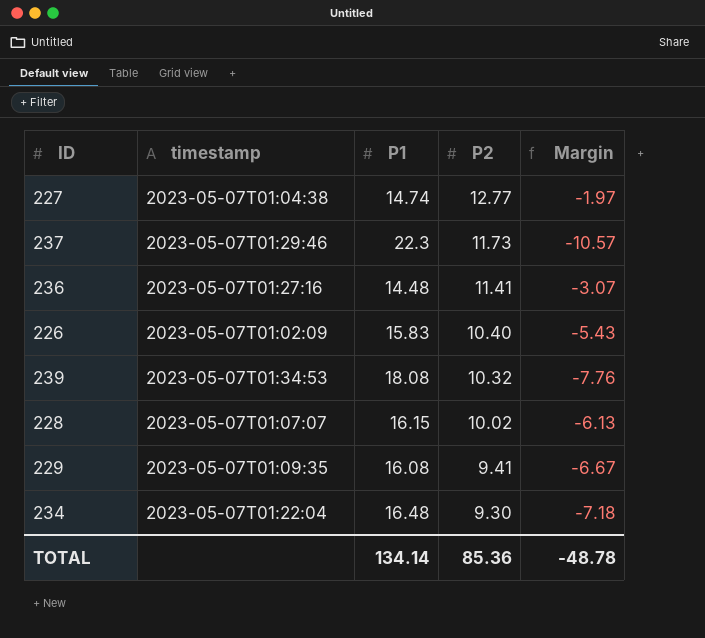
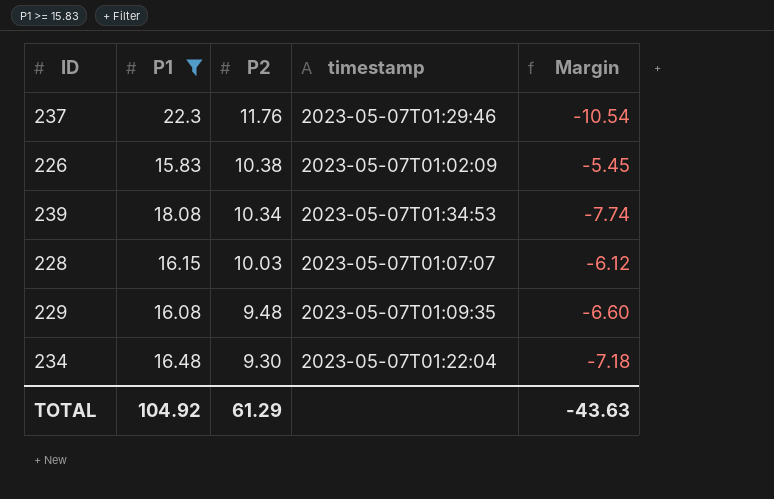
filter: none -> P1 >= 15.83
column timestamp | position: 2 -> 4
237 | P2: 11.73 -> 11.76
237 | Margin: -10.57 -> -10.54
226 | P2: 10.40 -> 10.38
226 | Margin: -5.43 -> -5.45
239 | P2: 10.32 -> 10.34
239 | Margin: -7.76 -> -7.74
228 | P2: 10.02 -> 10.03
228 | Margin: -6.13 -> -6.12
229 | P2: 9.41 -> 9.48
229 | Margin: -6.67 -> -6.60
TOTAL | P1: 134.14 -> 104.92
TOTAL | P2: 85.36 -> 61.29
TOTAL | Margin: -48.78 -> -43.63

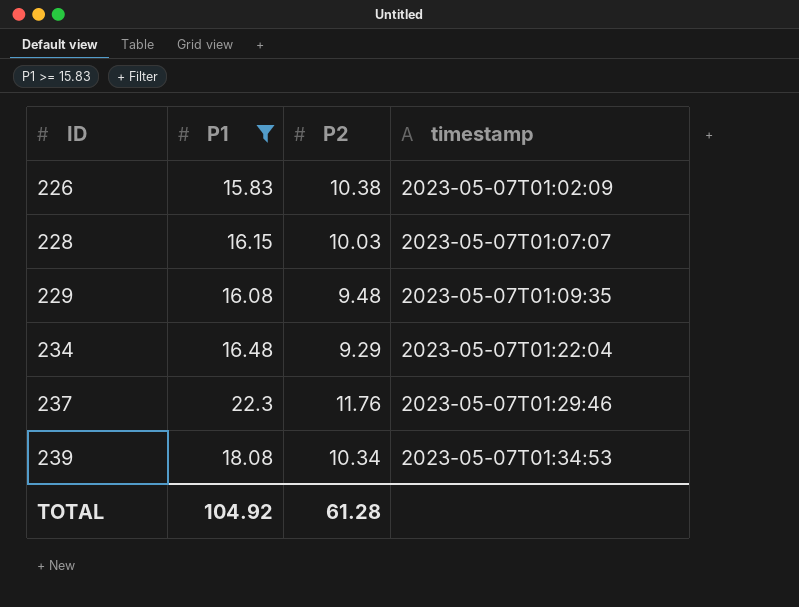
row order: P2 descending -> ID ascending
column Margin | formula: [P2] - [P1] -> none
234 | P2: 9.30 -> 9.29
TOTAL | P2: 61.29 -> 61.28

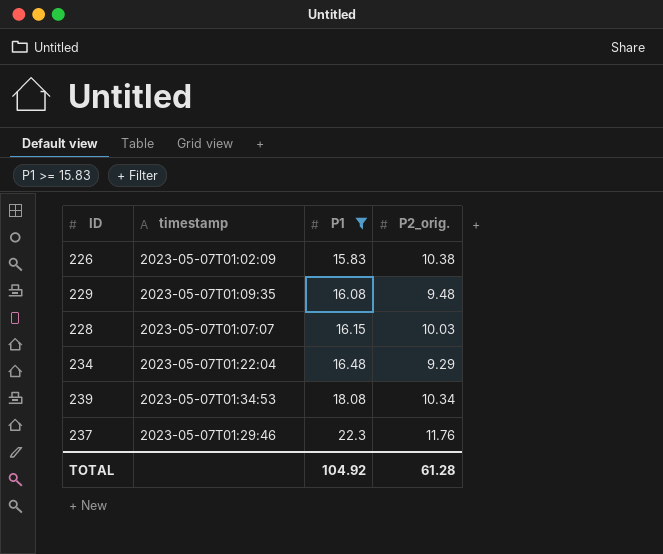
row order: ID ascending -> P1 ascending
column timestamp | position: 4 -> 2
column name: P2 -> P2_orig.

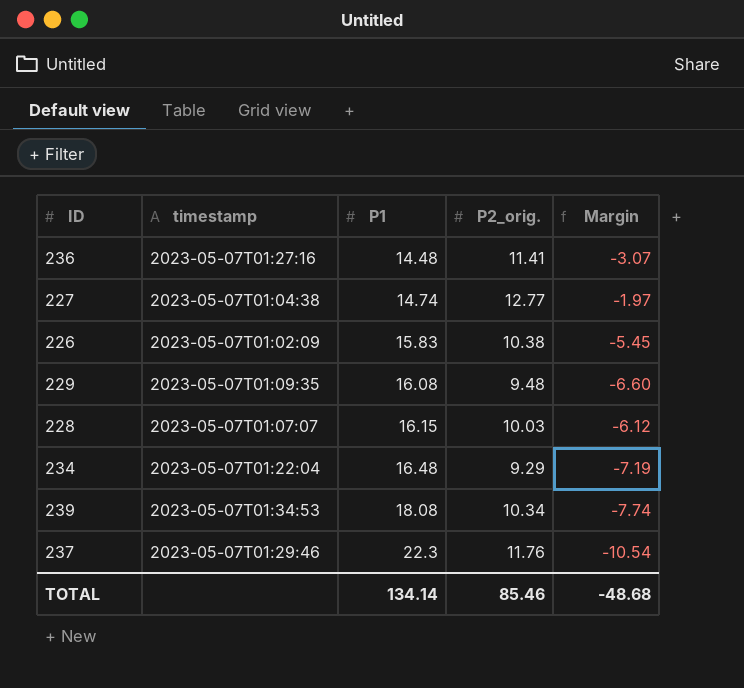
filter: P1 >= 15.83 -> none
column Margin | formula: none -> [P2_orig.] - [P1]
TOTAL | P1: 104.92 -> 134.14
TOTAL | P2_orig.: 61.28 -> 85.46

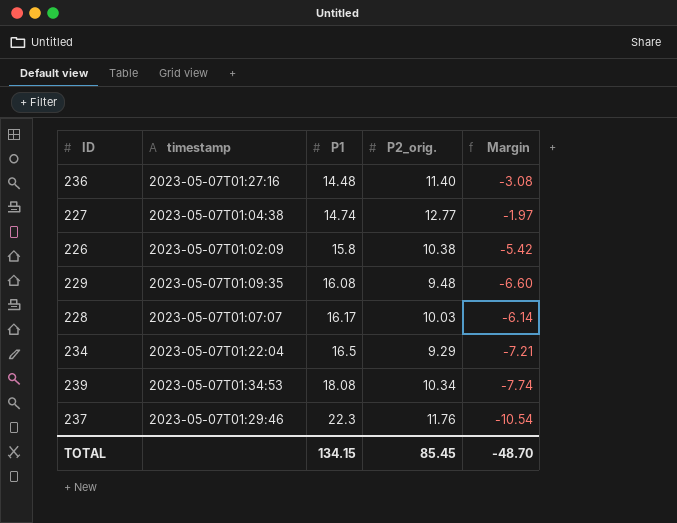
236 | P2_orig.: 11.41 -> 11.40
236 | Margin: -3.07 -> -3.08
226 | P1: 15.83 -> 15.8
226 | Margin: -5.45 -> -5.42
228 | P1: 16.15 -> 16.17
228 | Margin: -6.12 -> -6.14
234 | P1: 16.48 -> 16.5
234 | Margin: -7.19 -> -7.21
TOTAL | P1: 134.14 -> 134.15
TOTAL | P2_orig.: 85.46 -> 85.45
TOTAL | Margin: -48.68 -> -48.70

